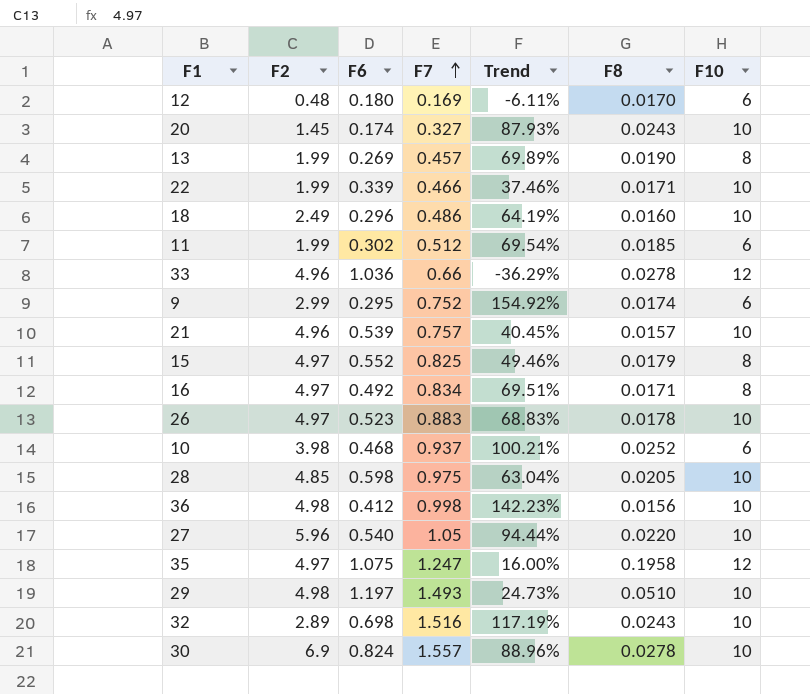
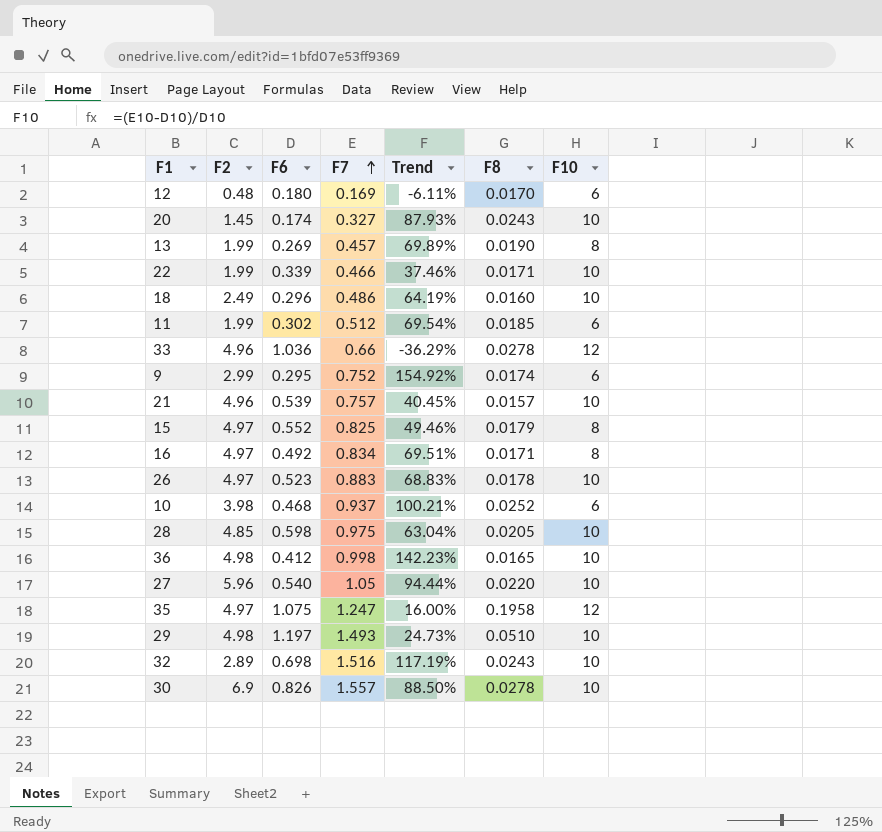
36 | F8: 0.0156 -> 0.0165
30 | F6: 0.824 -> 0.826
30 | Trend: 88.96% -> 88.50%

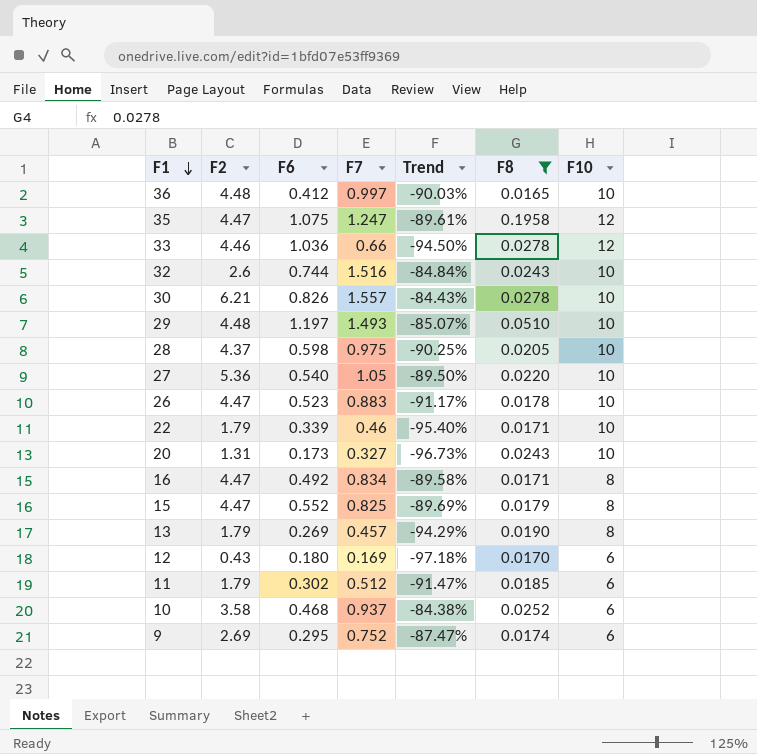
filter: none -> F8 >= 0.0165
row order: F7 ascending -> F1 descending
column Trend | formula: ([F7] - [F6]) / [F6] -> ([F7] - [F10]) / [F10]
36 | F2: 4.98 -> 4.48
36 | F7: 0.998 -> 0.997
35 | F2: 4.97 -> 4.47
33 | F2: 4.96 -> 4.46
32 | F2: 2.89 -> 2.6
32 | F6: 0.698 -> 0.744
30 | F2: 6.9 -> 6.21
29 | F2: 4.98 -> 4.48
28 | F2: 4.85 -> 4.37
27 | F2: 5.96 -> 5.36
26 | F2: 4.97 -> 4.47
22 | F2: 1.99 -> 1.79
22 | F7: 0.466 -> 0.46
20 | F2: 1.45 -> 1.31
20 | F6: 0.174 -> 0.173
16 | F2: 4.97 -> 4.47
15 | F2: 4.97 -> 4.47
13 | F2: 1.99 -> 1.79
12 | F2: 0.48 -> 0.43
11 | F2: 1.99 -> 1.79
10 | F2: 3.98 -> 3.58
9 | F2: 2.99 -> 2.69

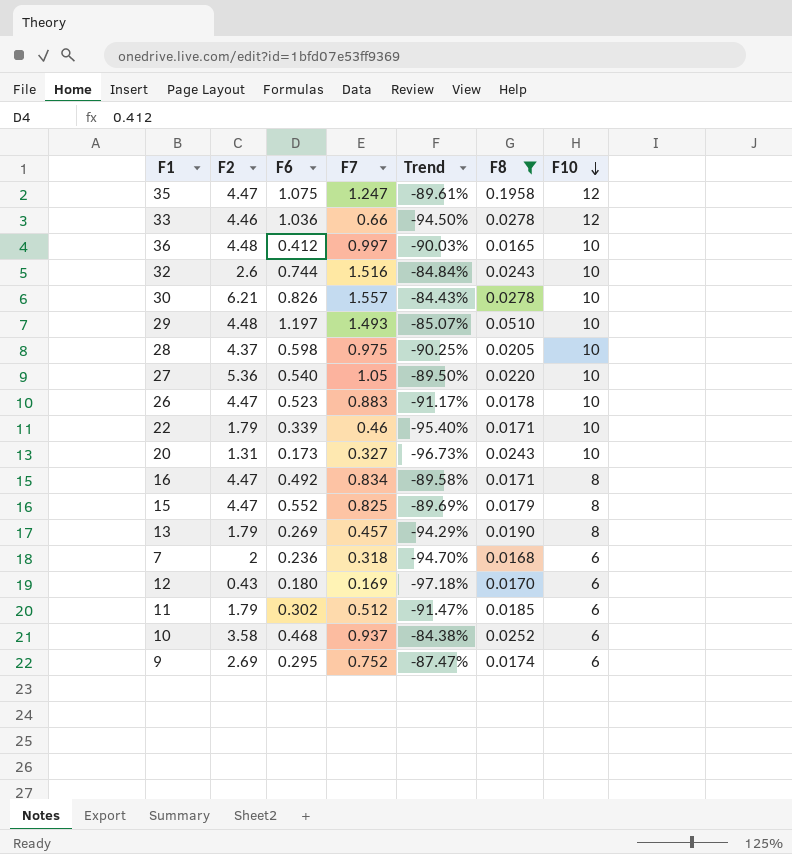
row order: F1 descending -> F10 descending
row 7: none -> 2 | 0.236 | 0.318 | -94.70% | 0.0168 | 6

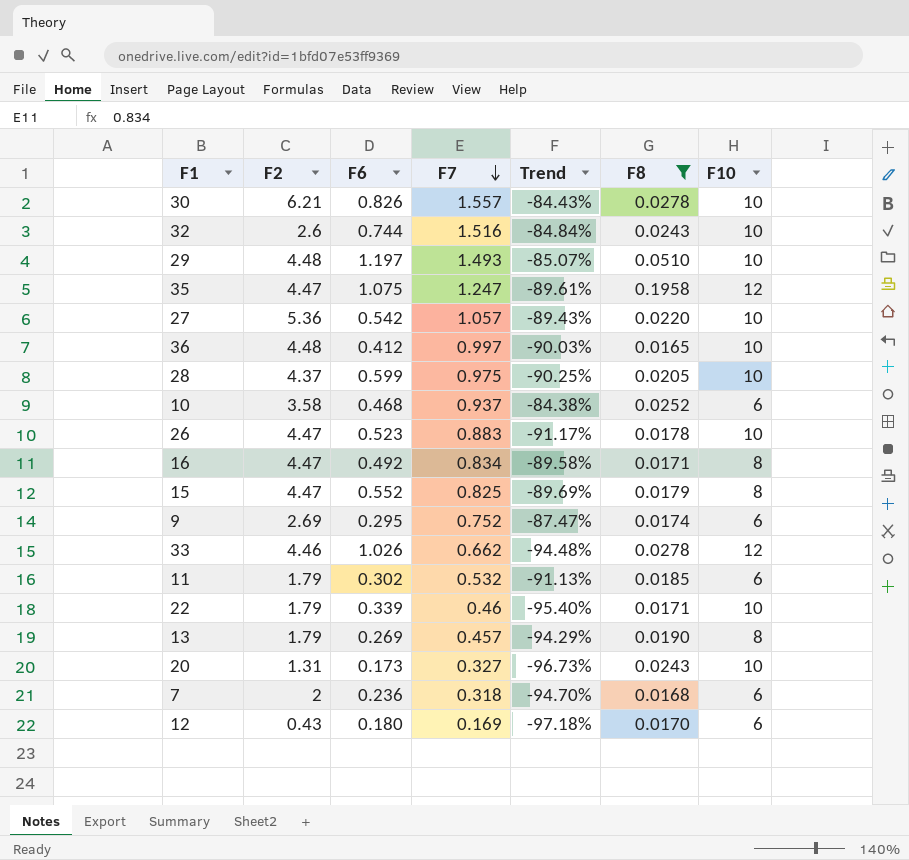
row order: F10 descending -> F7 descending
27 | F6: 0.540 -> 0.542
27 | F7: 1.05 -> 1.057
27 | Trend: -89.50% -> -89.43%
28 | F6: 0.598 -> 0.599
33 | F6: 1.036 -> 1.026
33 | F7: 0.66 -> 0.662
33 | Trend: -94.50% -> -94.48%
11 | F7: 0.512 -> 0.532
11 | Trend: -91.47% -> -91.13%

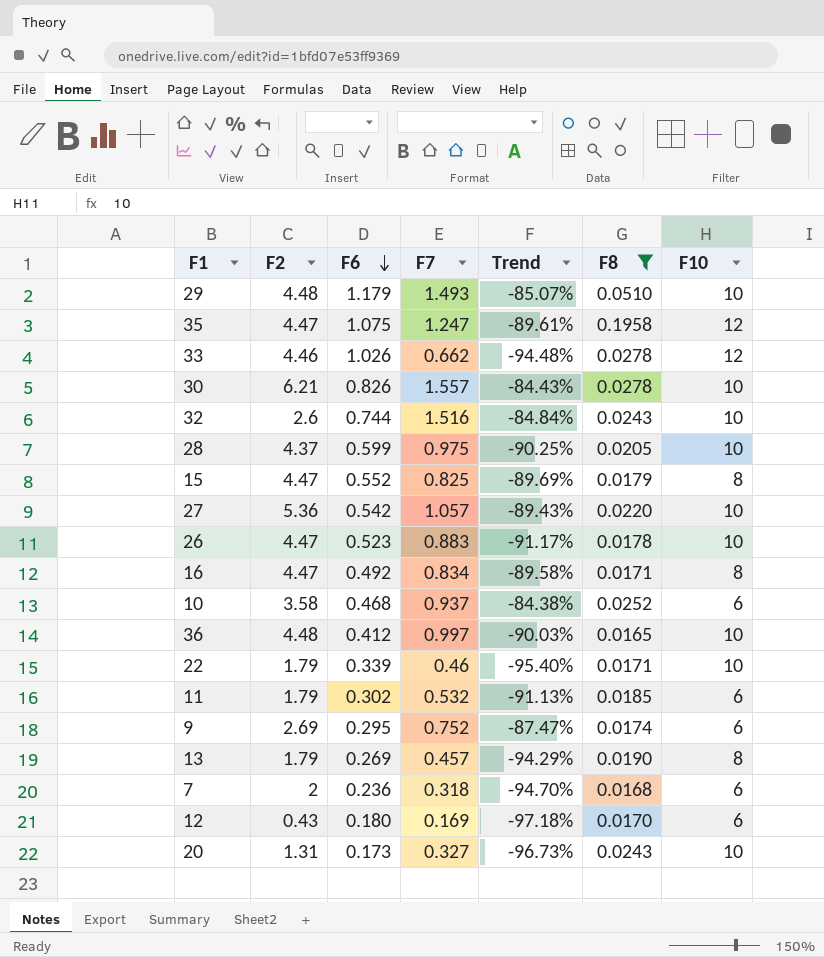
row order: F7 descending -> F6 descending
29 | F6: 1.197 -> 1.179

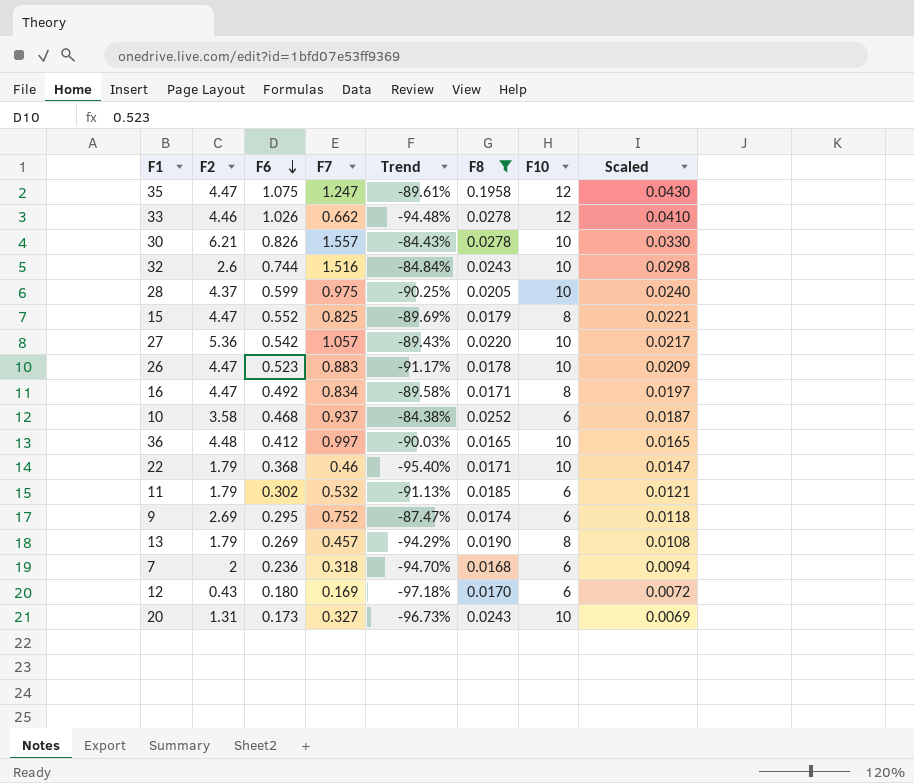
column Scaled | formula: none -> [F6] * 0.04
row 29: 4.48 | 1.179 | 1.493 | -85.07% | 0.0510 | 10 -> none
22 | F6: 0.339 -> 0.368

